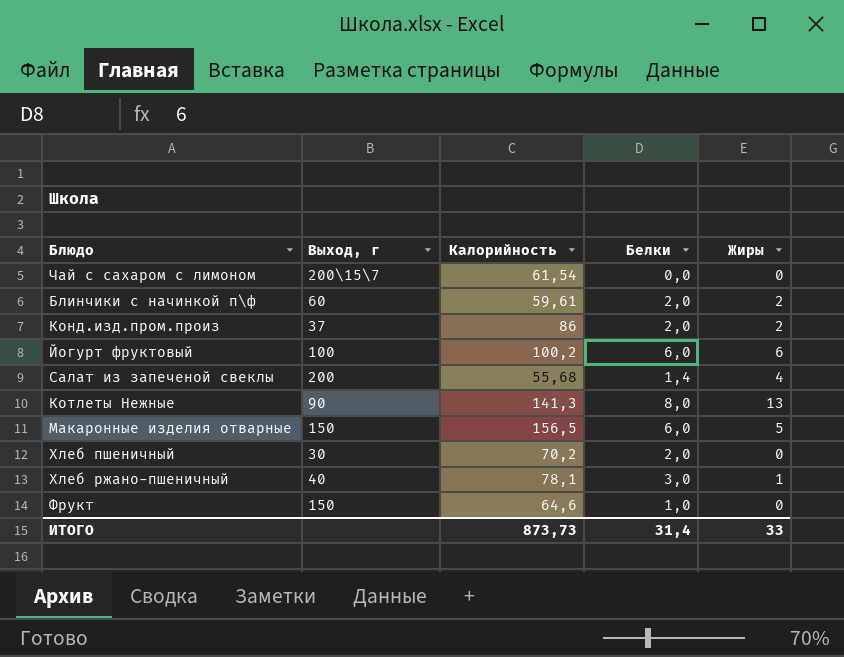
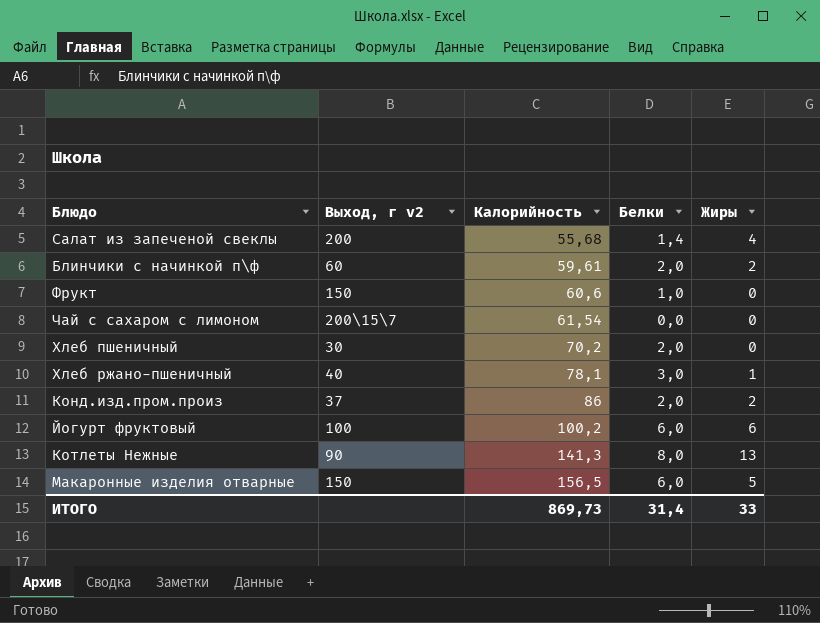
row order: none -> Калорийность ascending
column name: Выход, г -> Выход, г v2
Фрукт | Калорийность: 64,6 -> 60,6
ИТОГО | Калорийность: 873,73 -> 869,73

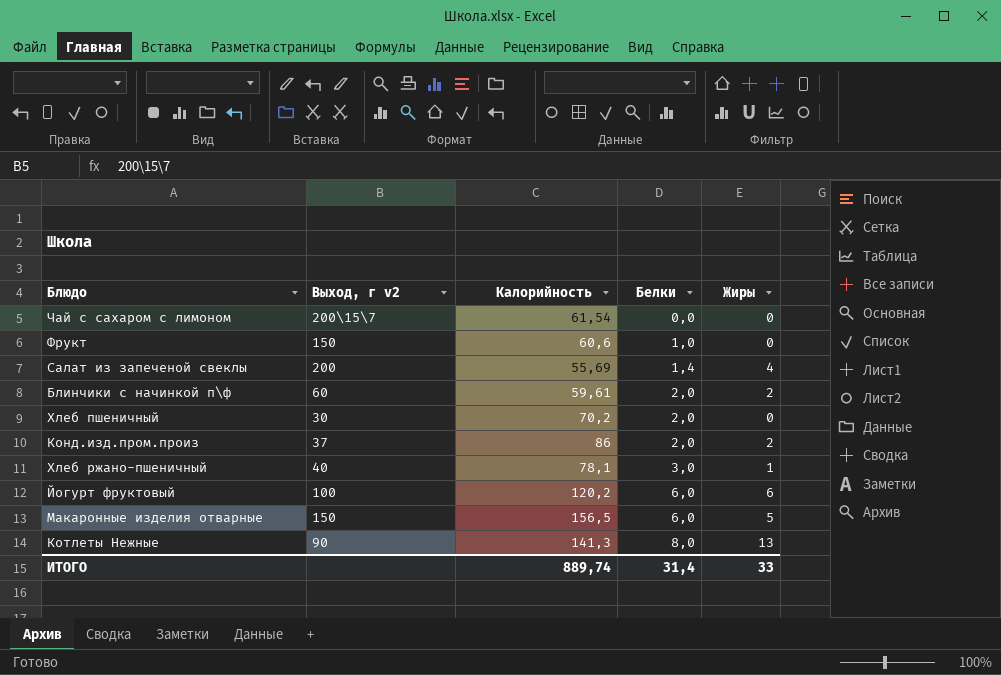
row order: Калорийность ascending -> Белки ascending
Салат из запеченой свеклы | Калорийность: 55,68 -> 55,69
Йогурт фруктовый | Калорийность: 100,2 -> 120,2
ИТОГО | Калорийность: 869,73 -> 889,74

